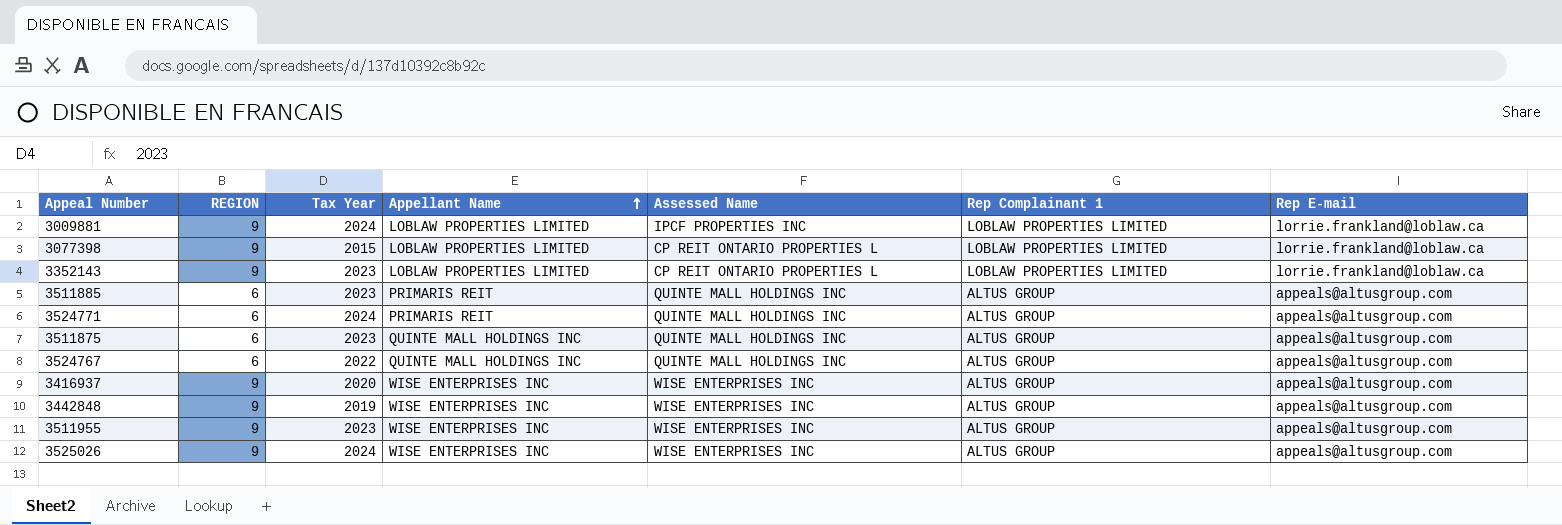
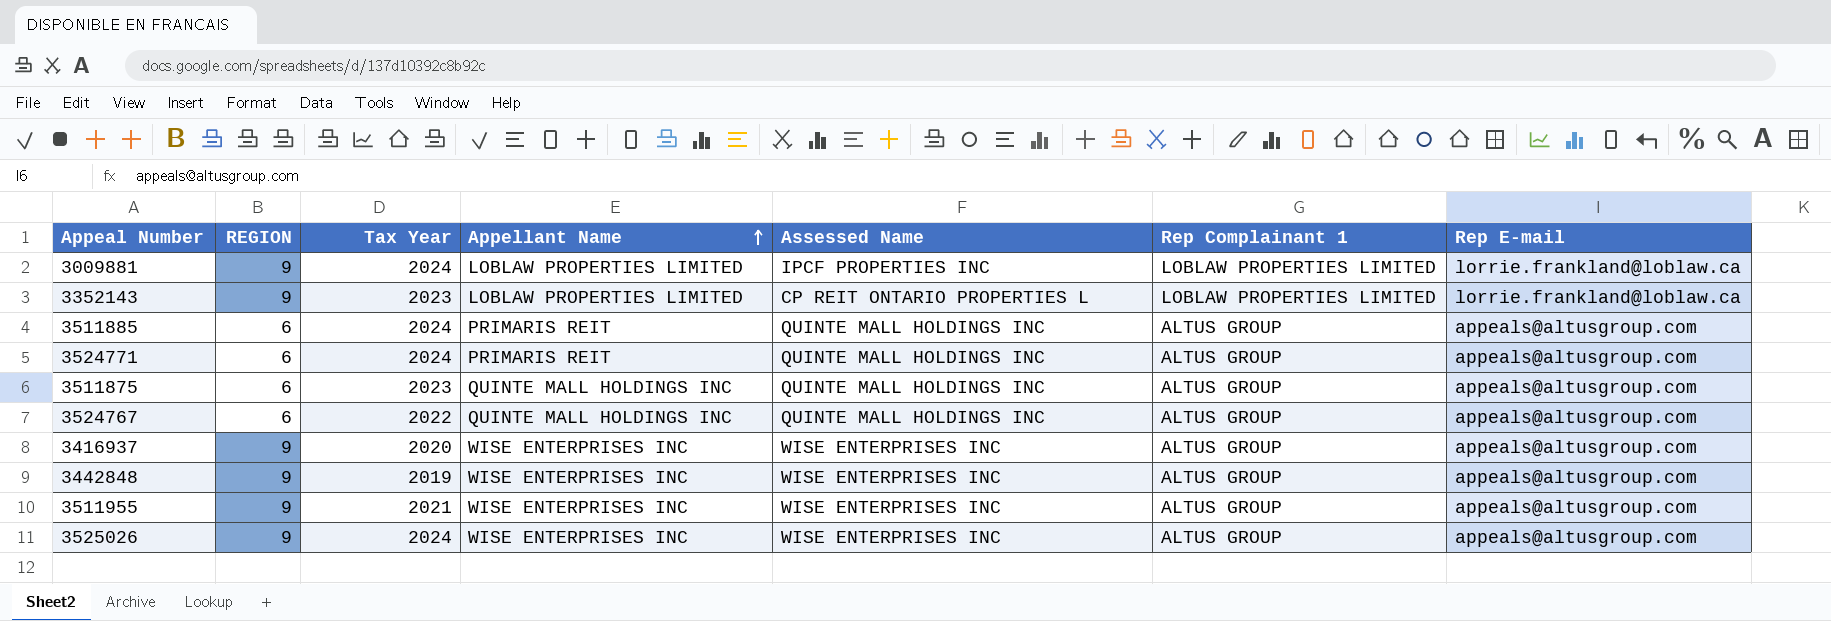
row 3077398: 9 | 2015 | LOBLAW PROPERTIES LIMITED | CP REIT ONTARIO PROPERTIES L | LOBLAW PROPERTIES LIMITED | lorrie.frankland@loblaw.ca -> none
3511885 | Tax Year: 2023 -> 2024
3511955 | Tax Year: 2023 -> 2021

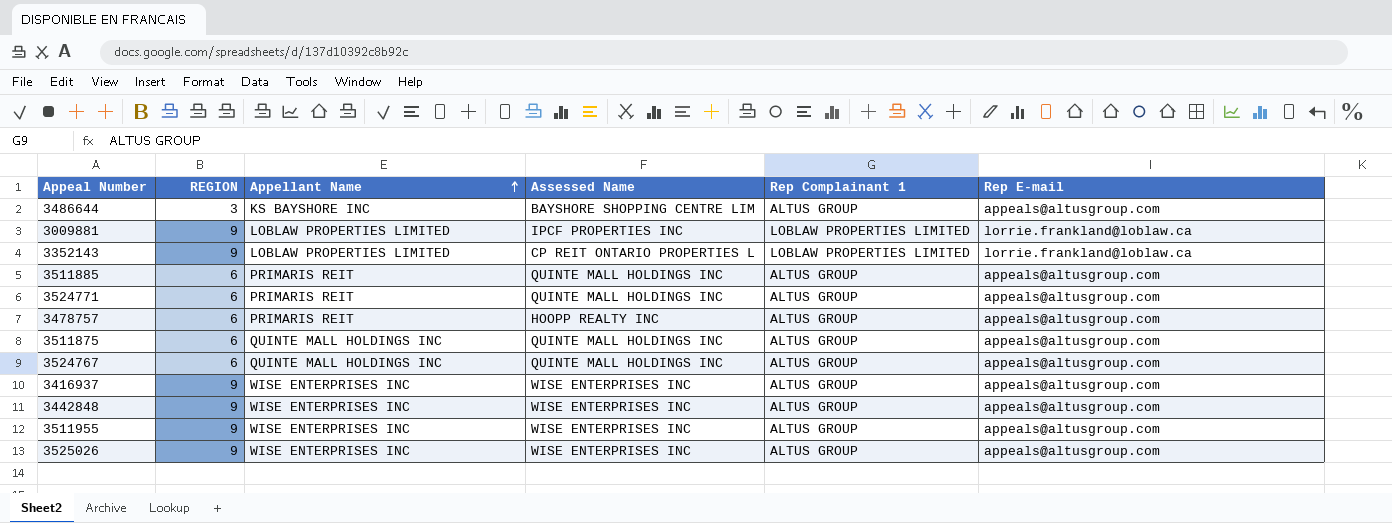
column Tax Year | position: 3 -> none
row 3486644: none -> 3 | KS BAYSHORE INC | BAYSHORE SHOPPING CENTRE LIM | ALTUS GROUP | appeals@altusgroup.com
row 3478757: none -> 6 | PRIMARIS REIT | HOOPP REALTY INC | ALTUS GROUP | appeals@altusgroup.com

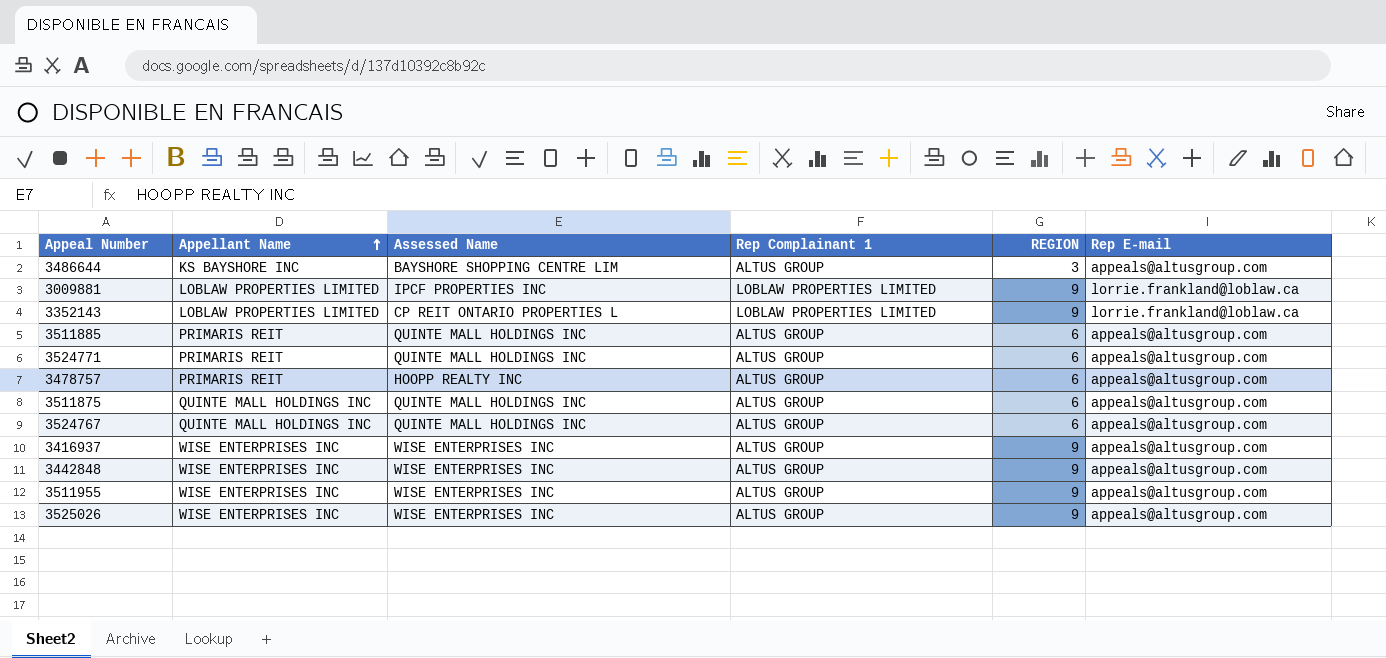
column REGION | position: 2 -> 5

